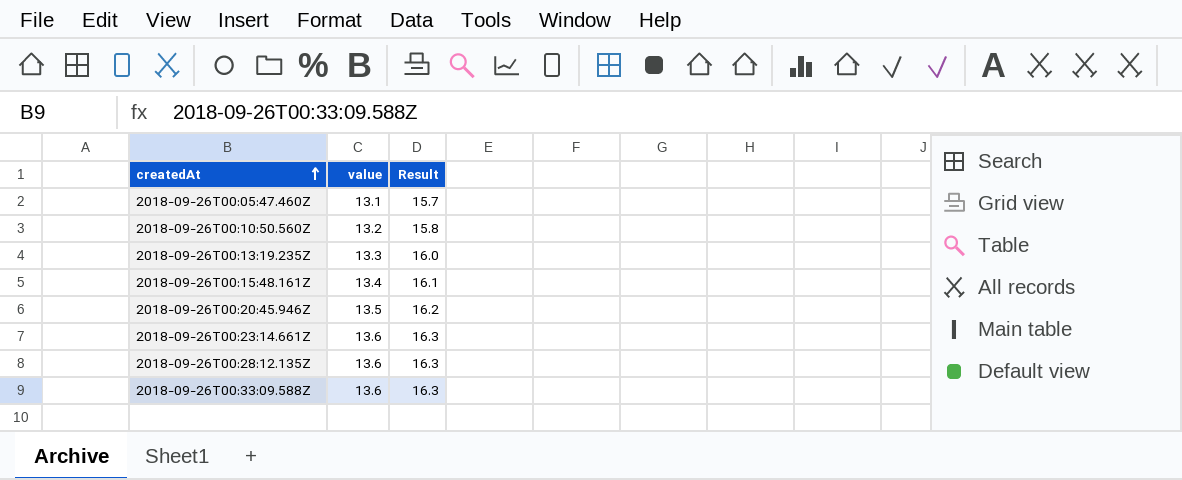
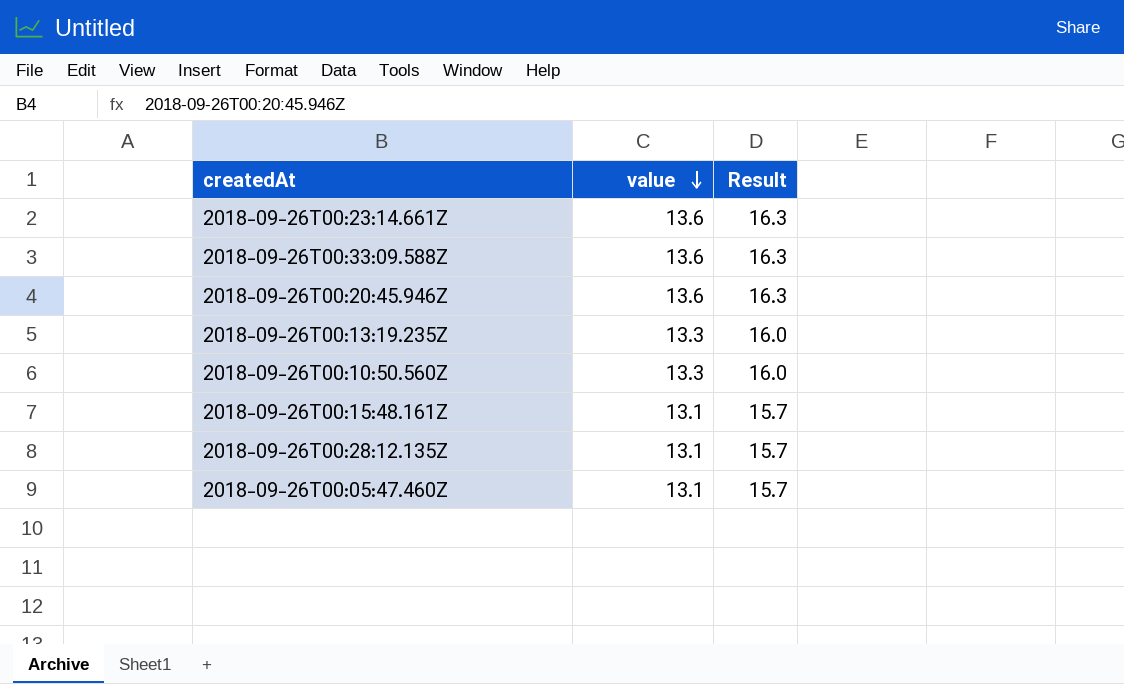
row order: createdAt ascending -> value descending
2018-09-26T00:20:45.946Z | value: 13.5 -> 13.6
2018-09-26T00:20:45.946Z | Result: 16.2 -> 16.3
2018-09-26T00:10:50.560Z | value: 13.2 -> 13.3
2018-09-26T00:10:50.560Z | Result: 15.8 -> 16.0
2018-09-26T00:15:48.161Z | value: 13.4 -> 13.1
2018-09-26T00:15:48.161Z | Result: 16.1 -> 15.7
2018-09-26T00:28:12.135Z | value: 13.6 -> 13.1
2018-09-26T00:28:12.135Z | Result: 16.3 -> 15.7

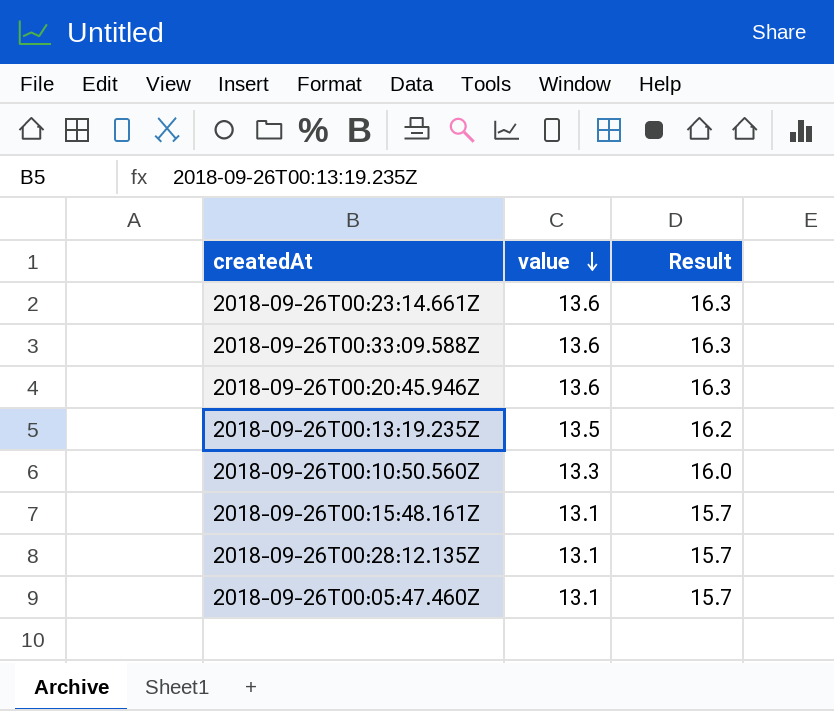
2018-09-26T00:13:19.235Z | value: 13.3 -> 13.5
2018-09-26T00:13:19.235Z | Result: 16.0 -> 16.2

